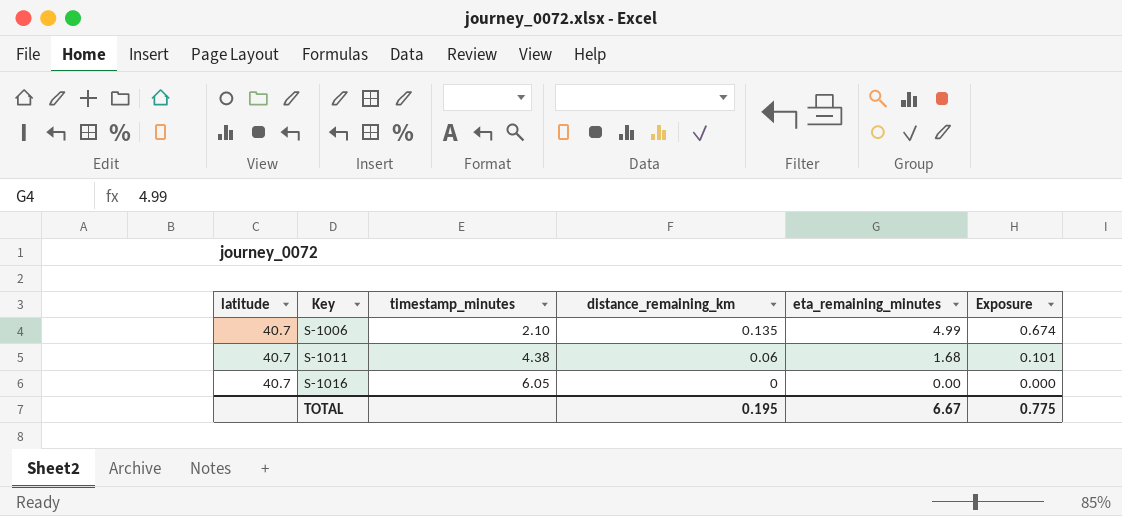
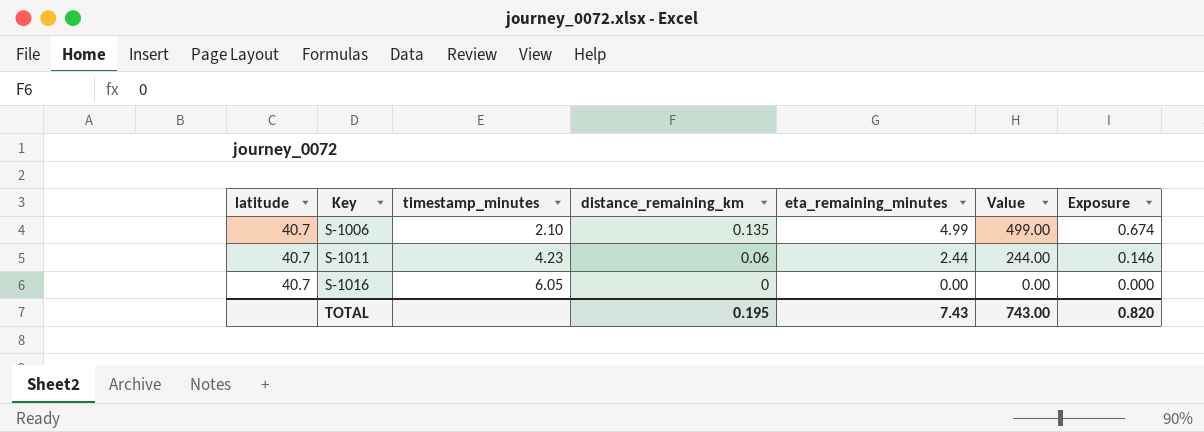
column Value | formula: none -> [eta_remaining_minutes] * 100
S-1011 | timestamp_minutes: 4.38 -> 4.23
S-1011 | eta_remaining_minutes: 1.68 -> 2.44
S-1011 | Exposure: 0.101 -> 0.146
TOTAL | eta_remaining_minutes: 6.67 -> 7.43
TOTAL | Exposure: 0.775 -> 0.820

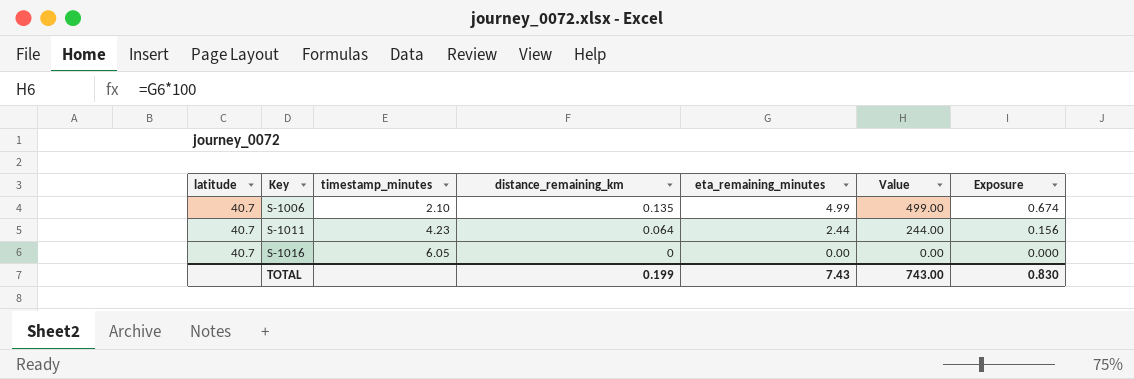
S-1011 | distance_remaining_km: 0.06 -> 0.064
S-1011 | Exposure: 0.146 -> 0.156
TOTAL | distance_remaining_km: 0.195 -> 0.199
TOTAL | Exposure: 0.820 -> 0.830

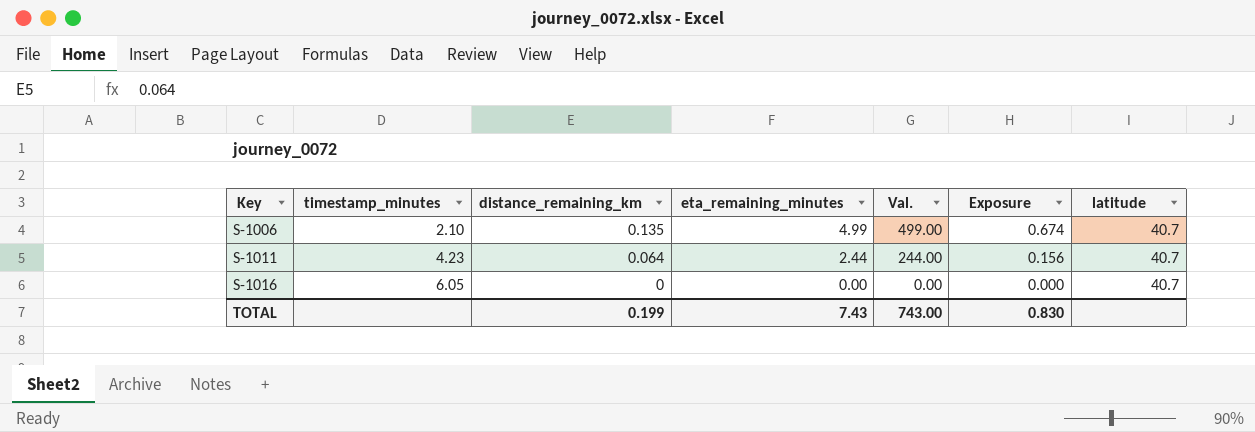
column name: Value -> Val.
column latitude | position: 1 -> 7

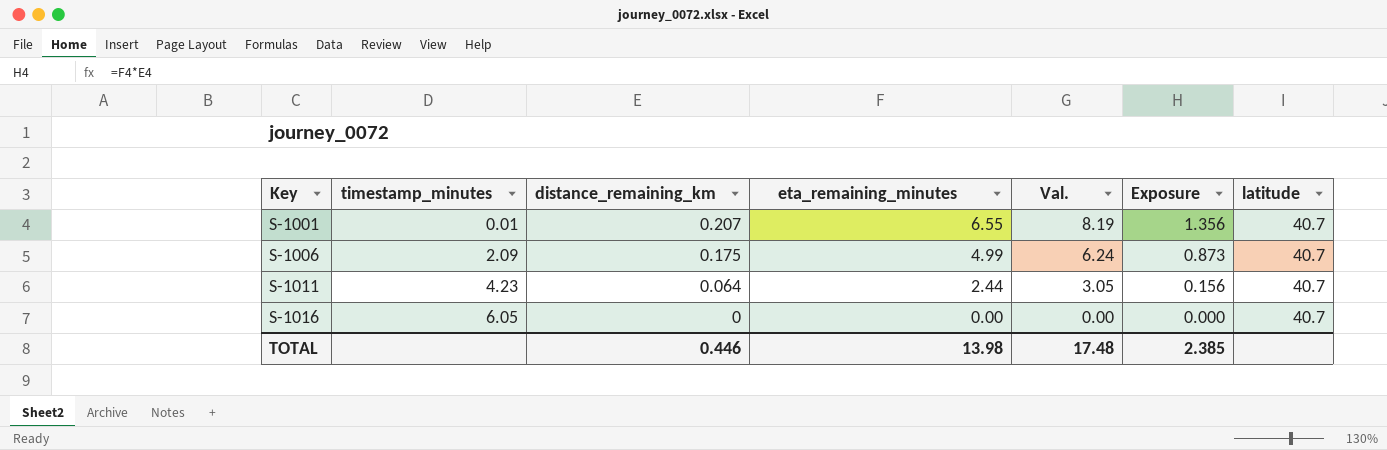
column Val. | formula: [eta_remaining_minutes] * 100 -> [eta_remaining_minutes] * 1.25
row S-1001: none -> 0.01 | 0.207 | 6.55 | 8.19 | 1.356 | 40.7
S-1006 | timestamp_minutes: 2.10 -> 2.09
S-1006 | distance_remaining_km: 0.135 -> 0.175
S-1006 | Exposure: 0.674 -> 0.873
TOTAL | distance_remaining_km: 0.199 -> 0.446
TOTAL | eta_remaining_minutes: 7.43 -> 13.98
TOTAL | Val.: 743.00 -> 17.48
TOTAL | Exposure: 0.830 -> 2.385

